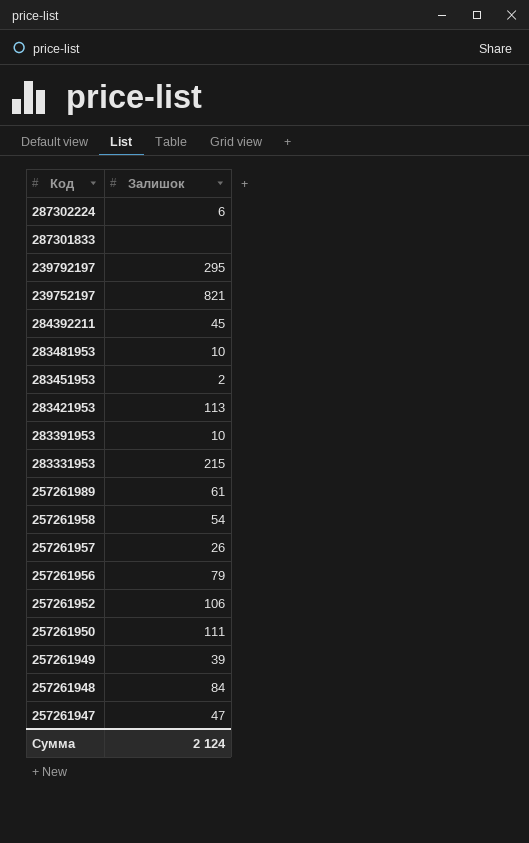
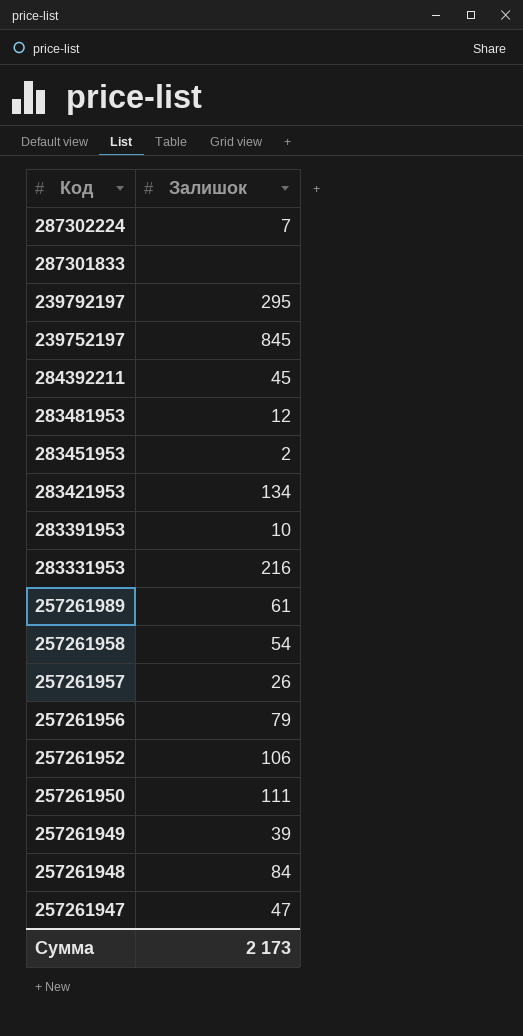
287302224 | Залишок: 6 -> 7
239752197 | Залишок: 821 -> 845
283481953 | Залишок: 10 -> 12
283421953 | Залишок: 113 -> 134
283331953 | Залишок: 215 -> 216
Сумма | Залишок: 2 124 -> 2 173

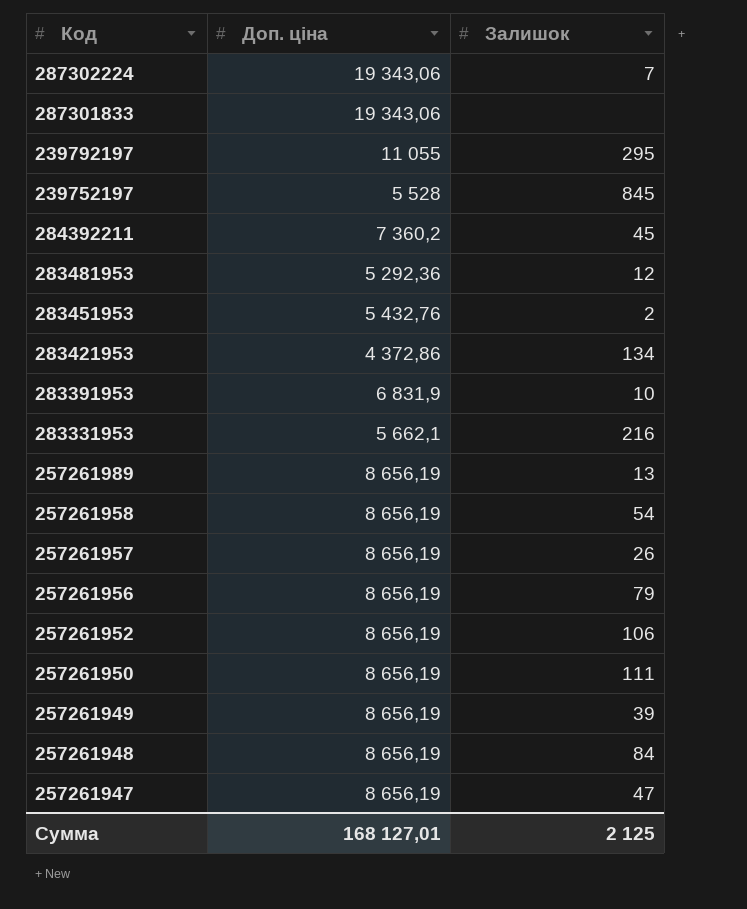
column Доп. ціна | position: none -> 2
257261989 | Залишок: 61 -> 13
Сумма | Залишок: 2 173 -> 2 125

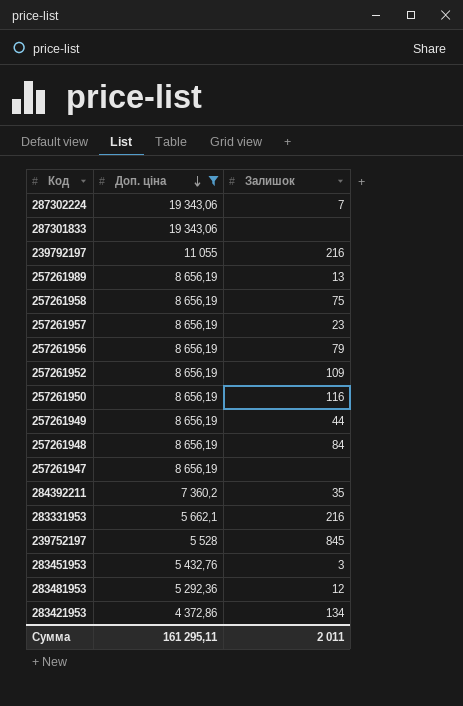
filter: none -> Доп. ціна != 6 831,9
row order: none -> Доп. ціна descending
239792197 | Залишок: 295 -> 216
257261958 | Залишок: 54 -> 75
257261957 | Залишок: 26 -> 23
257261952 | Залишок: 106 -> 109
257261950 | Залишок: 111 -> 116
257261949 | Залишок: 39 -> 44
257261947 | Залишок: 47 -> none
284392211 | Залишок: 45 -> 35
283451953 | Залишок: 2 -> 3
Сумма | Доп. ціна: 168 127,01 -> 161 295,11
Сумма | Залишок: 2 125 -> 2 011

